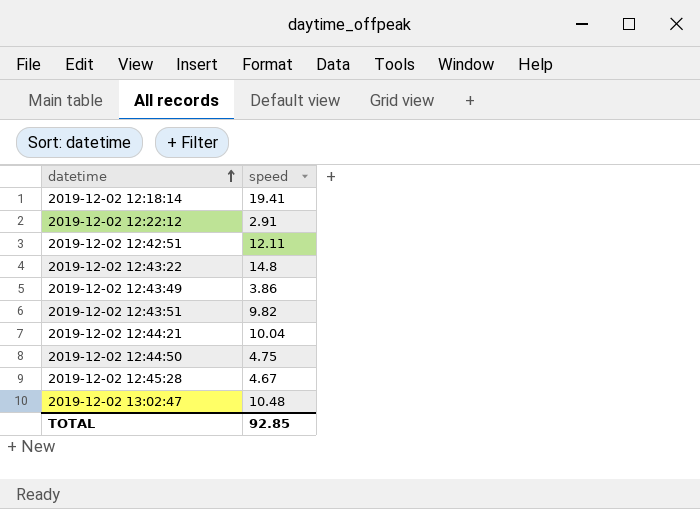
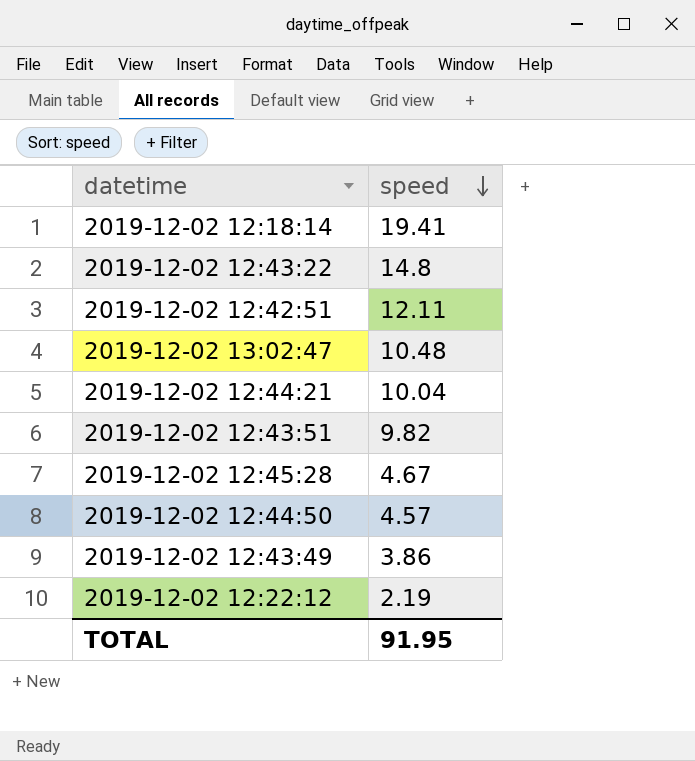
row order: datetime ascending -> speed descending
2019-12-02 12:44:50 | speed: 4.75 -> 4.57
2019-12-02 12:22:12 | speed: 2.91 -> 2.19
TOTAL | speed: 92.85 -> 91.95

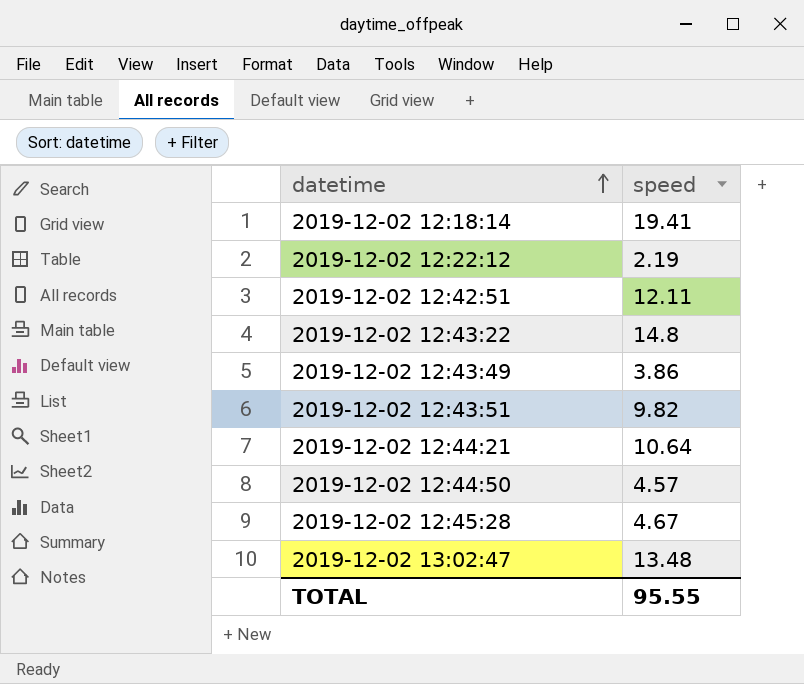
row order: speed descending -> datetime ascending
2019-12-02 12:44:21 | speed: 10.04 -> 10.64
2019-12-02 13:02:47 | speed: 10.48 -> 13.48
TOTAL | speed: 91.95 -> 95.55

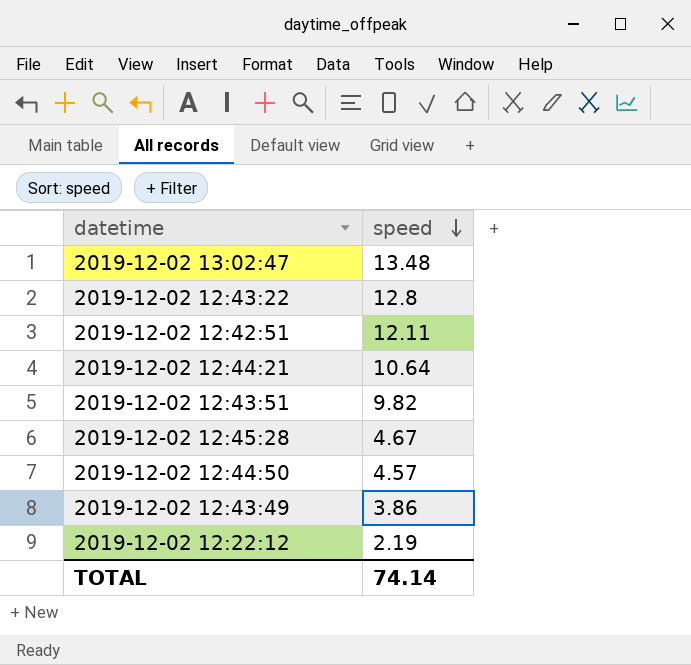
row order: datetime ascending -> speed descending
row 2019-12-02 12:18:14: 19.41 -> none
2019-12-02 12:43:22 | speed: 14.8 -> 12.8
TOTAL | speed: 95.55 -> 74.14

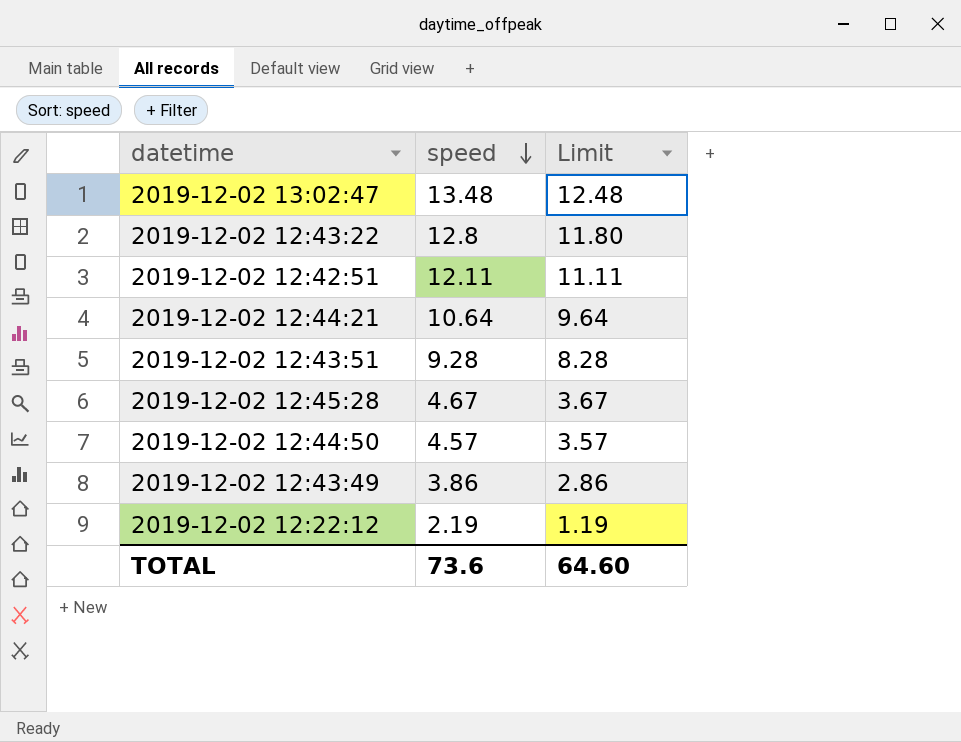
column Limit | formula: none -> [speed] - 1
2019-12-02 12:43:51 | speed: 9.82 -> 9.28
TOTAL | speed: 74.14 -> 73.6

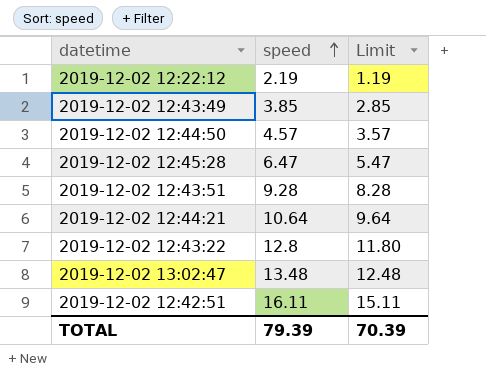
row order: speed descending -> speed ascending
2019-12-02 12:43:49 | speed: 3.86 -> 3.85
2019-12-02 12:43:49 | Limit: 2.86 -> 2.85
2019-12-02 12:45:28 | speed: 4.67 -> 6.47
2019-12-02 12:45:28 | Limit: 3.67 -> 5.47
2019-12-02 12:42:51 | speed: 12.11 -> 16.11
2019-12-02 12:42:51 | Limit: 11.11 -> 15.11
TOTAL | speed: 73.6 -> 79.39
TOTAL | Limit: 64.60 -> 70.39

